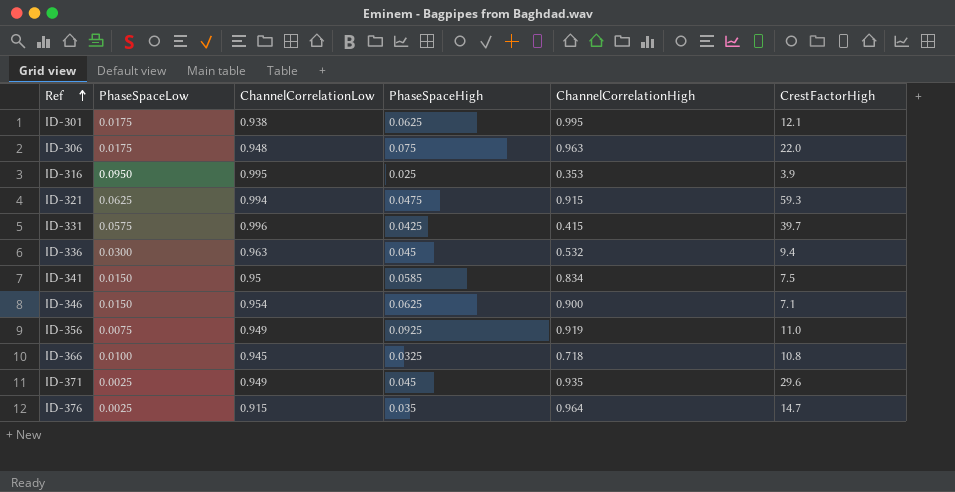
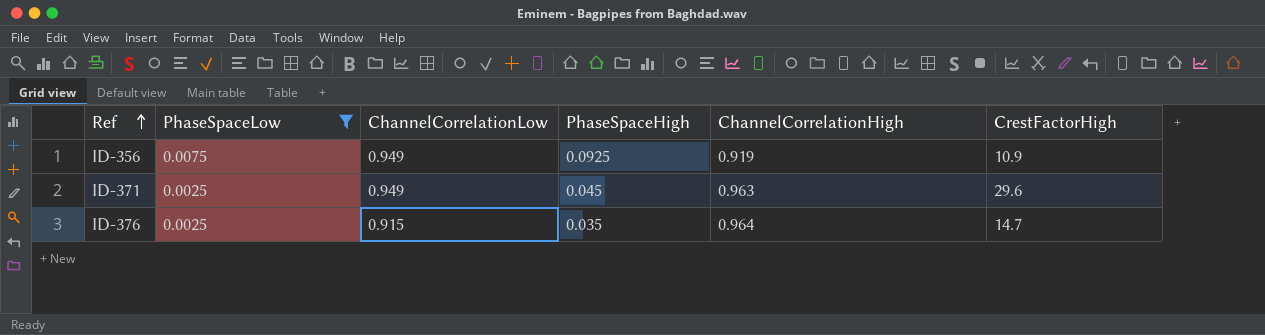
filter: none -> PhaseSpaceLow <= 0.0075
ID-356 | CrestFactorHigh: 11.0 -> 10.9
ID-371 | ChannelCorrelationHigh: 0.935 -> 0.963

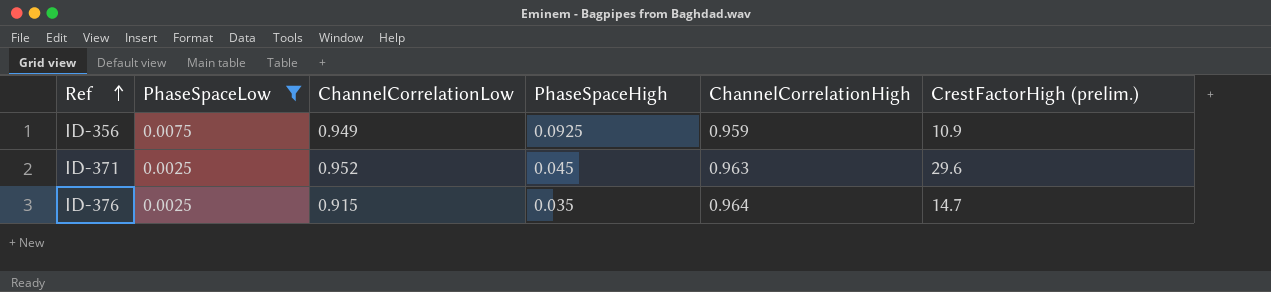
column name: CrestFactorHigh -> CrestFactorHigh (prelim.)
ID-356 | ChannelCorrelationHigh: 0.919 -> 0.959
ID-371 | ChannelCorrelationLow: 0.949 -> 0.952

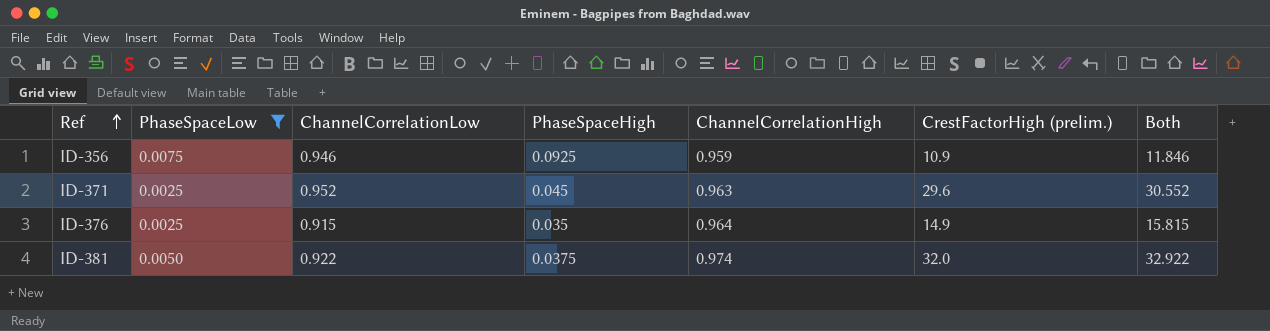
column Both | formula: none -> [ChannelCorrelationLow] + [CrestFactorHigh (prelim.)]
ID-356 | ChannelCorrelationLow: 0.949 -> 0.946
ID-376 | CrestFactorHigh (prelim.): 14.7 -> 14.9
row ID-381: none -> 0.0050 | 0.922 | 0.0375 | 0.974 | 32.0 | 32.922

